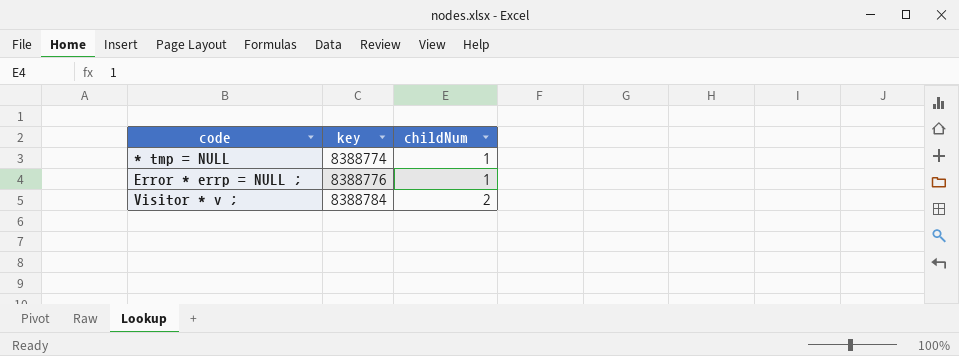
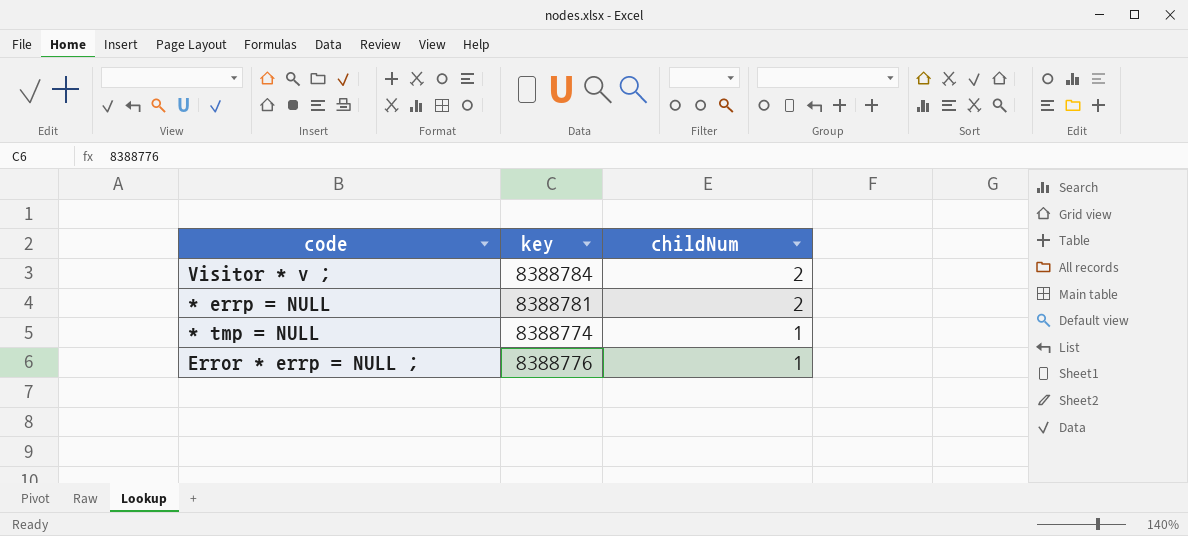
row order: code ascending -> childNum descending
row * errp = NULL: none -> 8388781 | 2

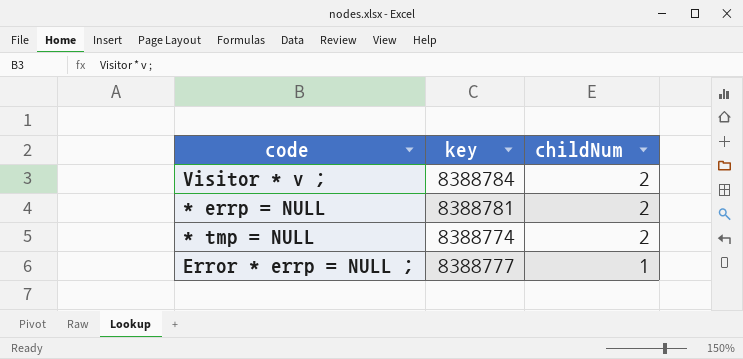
* tmp = NULL | childNum: 1 -> 2
Error * errp = NULL ; | key: 8388776 -> 8388777

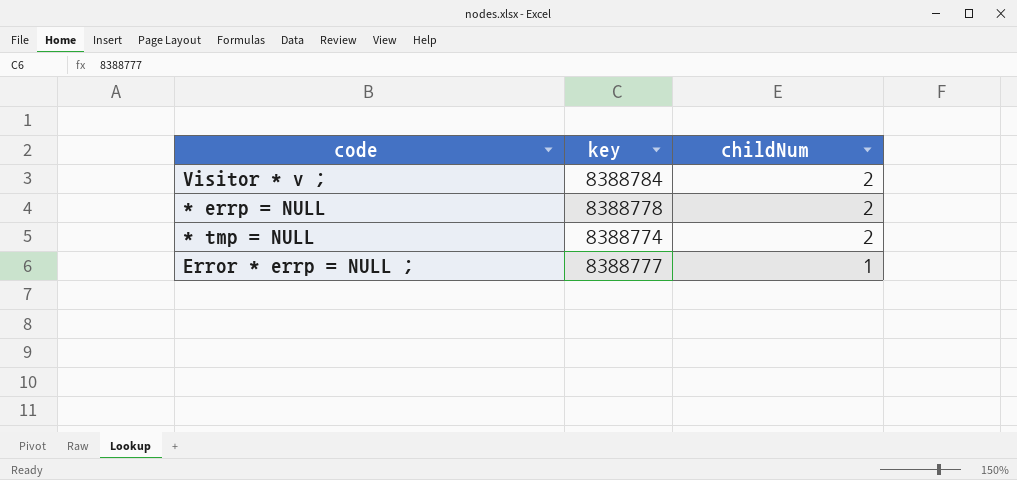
* errp = NULL | key: 8388781 -> 8388778

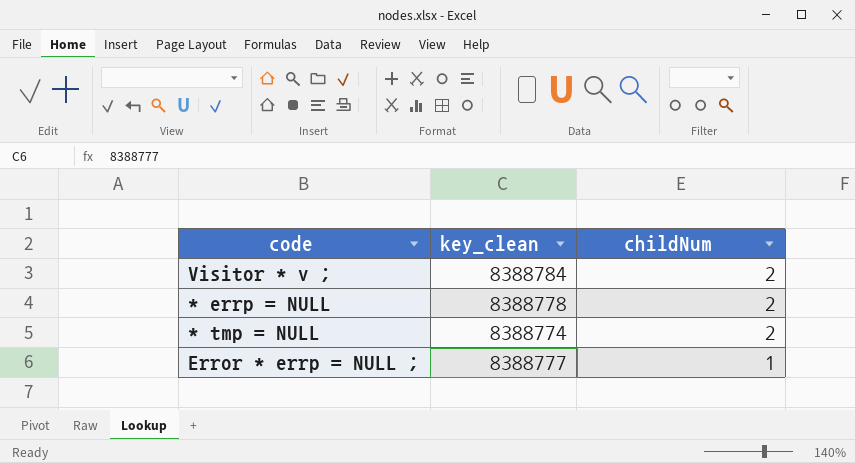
column name: key -> key_clean

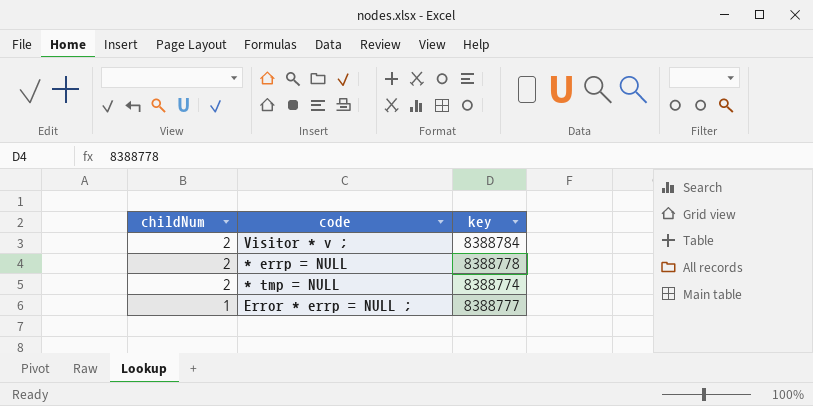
column childNum | position: 3 -> 1
column name: key_clean -> key

